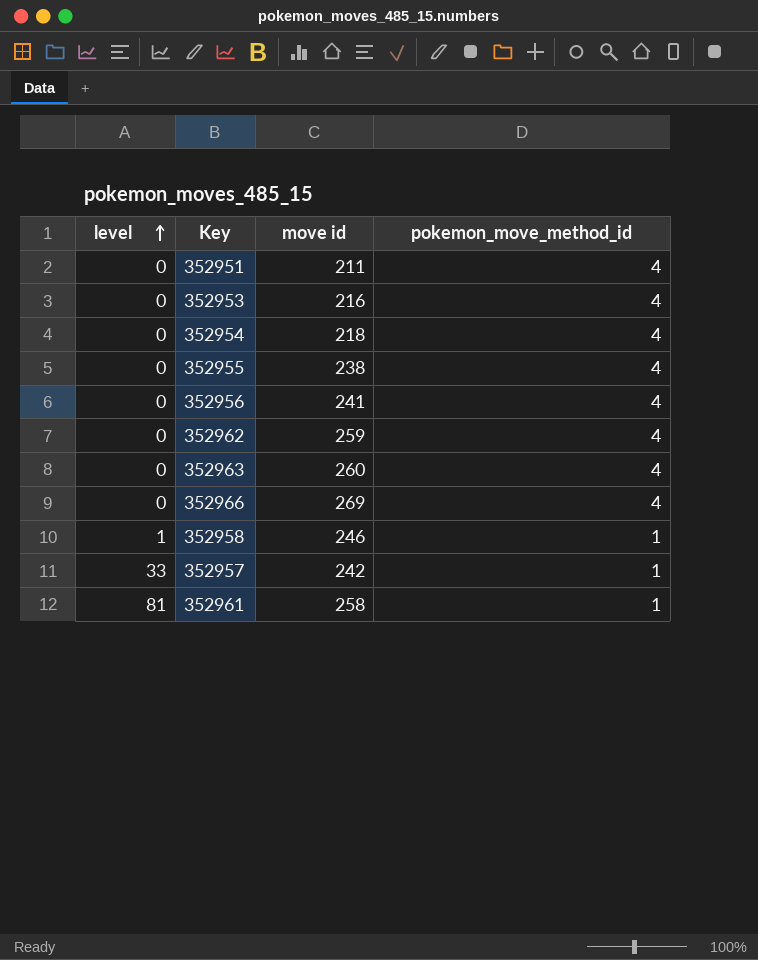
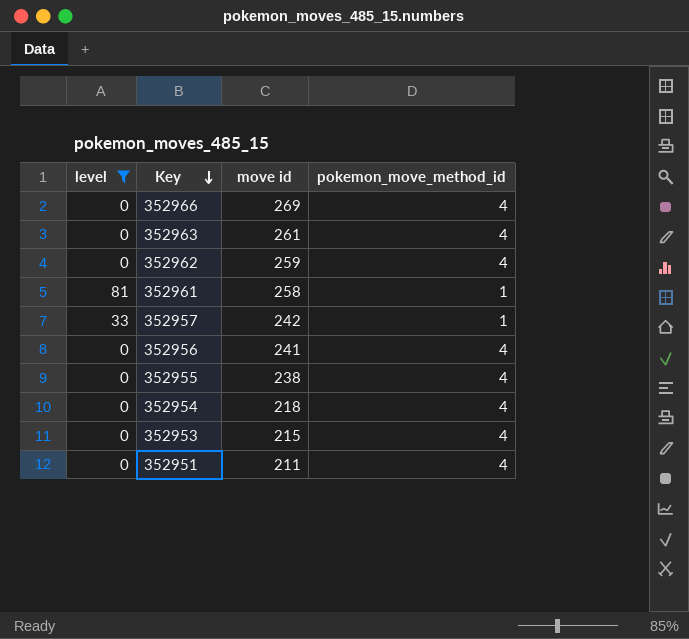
filter: none -> level != 1
row order: level ascending -> Key descending
352963 | move id: 260 -> 261
352953 | move id: 216 -> 215

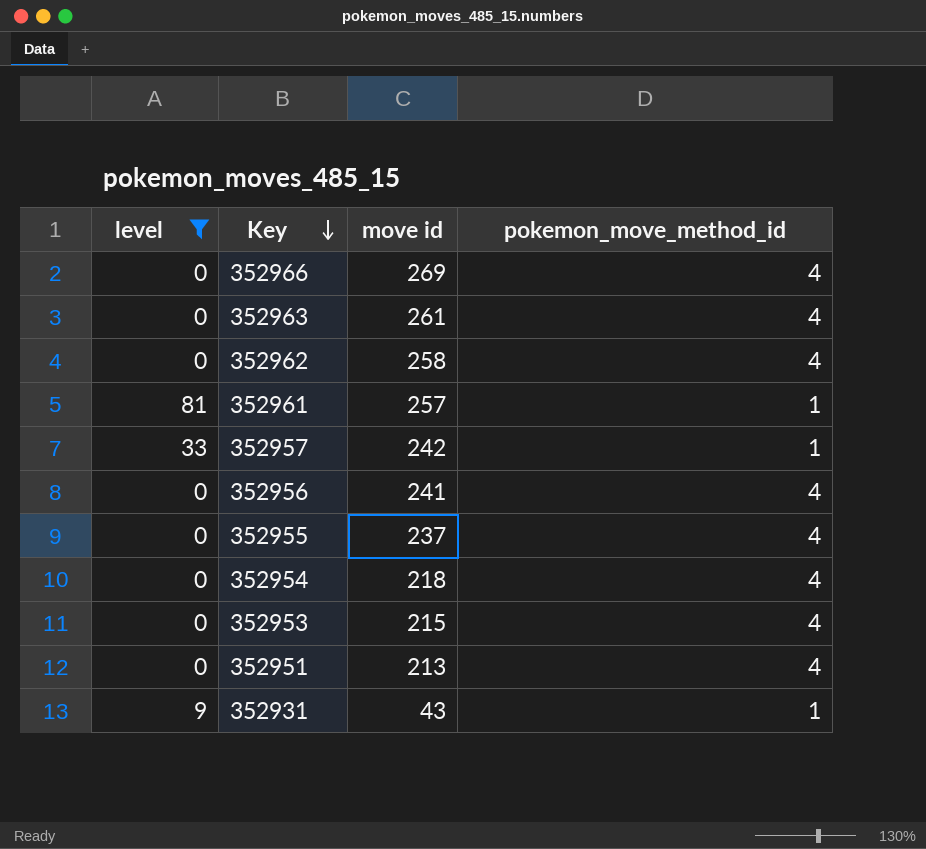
352962 | move id: 259 -> 258
352961 | move id: 258 -> 257
352955 | move id: 238 -> 237
352951 | move id: 211 -> 213
row 352931: none -> 9 | 43 | 1

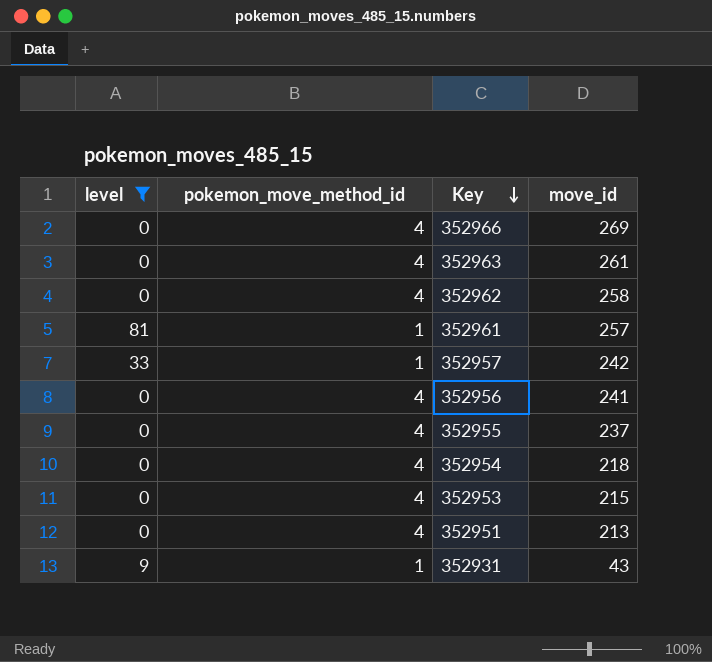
column pokemon_move_method_id | position: 4 -> 2
column name: move id -> move_id

